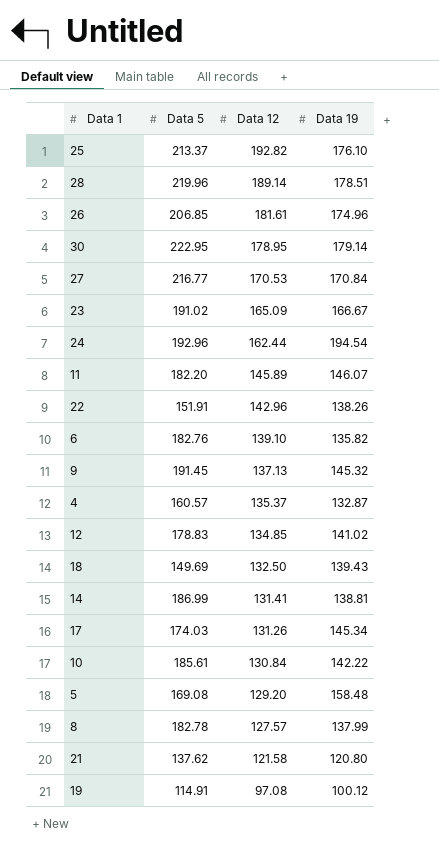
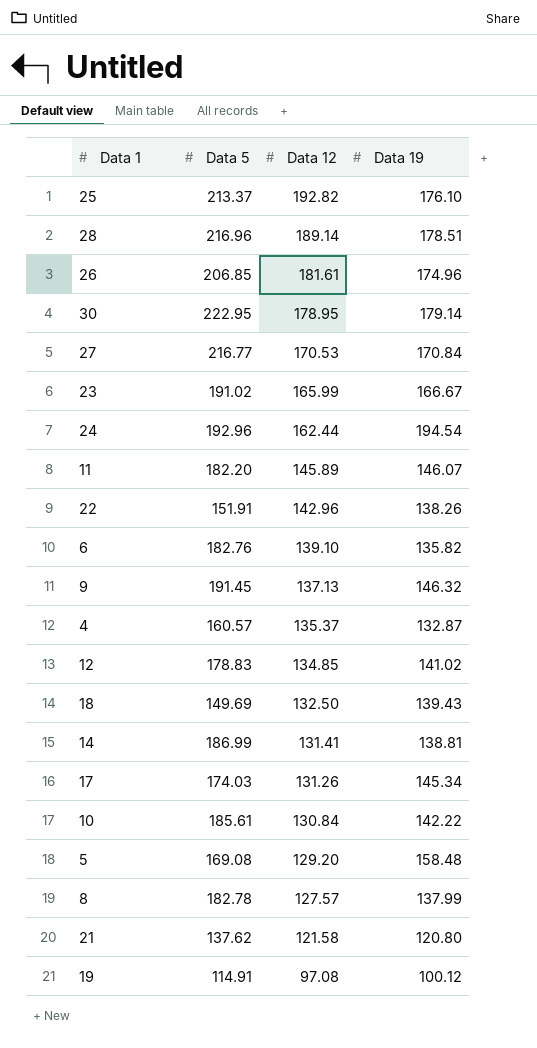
28 | Data 5: 219.96 -> 216.96
23 | Data 12: 165.09 -> 165.99
9 | Data 19: 145.32 -> 146.32

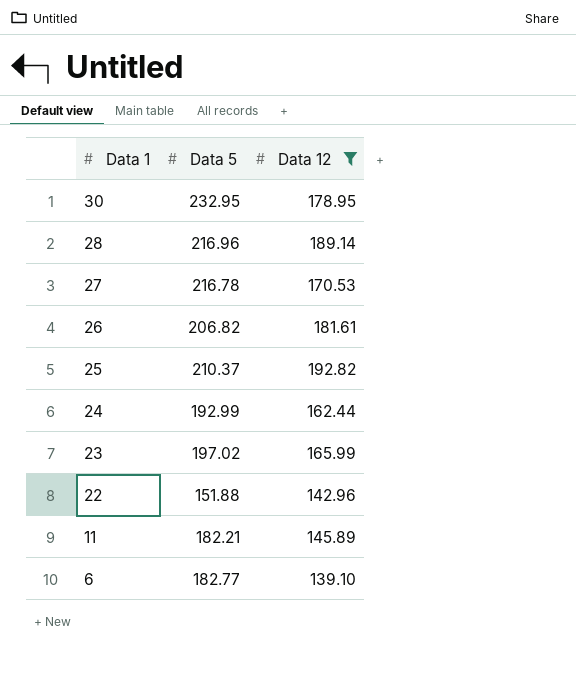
filter: none -> Data 12 >= 139.10
row order: Data 12 descending -> Data 1 descending
column Data 19 | position: 4 -> none
30 | Data 5: 222.95 -> 232.95
27 | Data 5: 216.77 -> 216.78
26 | Data 5: 206.85 -> 206.82
25 | Data 5: 213.37 -> 210.37
24 | Data 5: 192.96 -> 192.99
23 | Data 5: 191.02 -> 197.02
22 | Data 5: 151.91 -> 151.88
11 | Data 5: 182.20 -> 182.21
6 | Data 5: 182.76 -> 182.77

